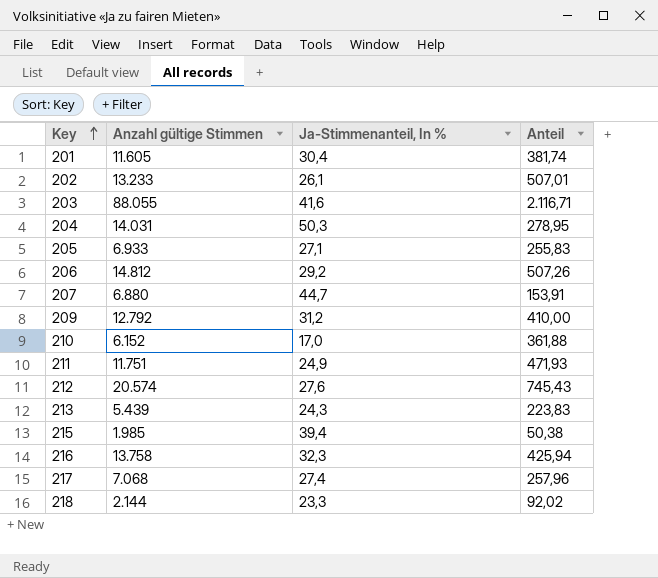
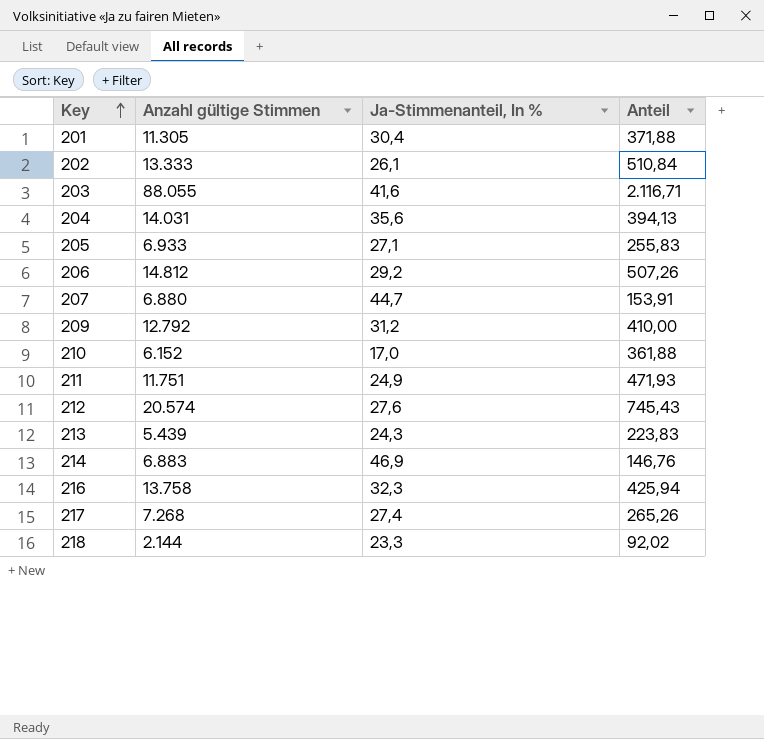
row 215: 1.985 | 39,4 | 50,38 -> none
201 | Anzahl gültige Stimmen: 11.605 -> 11.305
201 | Anteil: 381,74 -> 371,88
202 | Anzahl gültige Stimmen: 13.233 -> 13.333
202 | Anteil: 507,01 -> 510,84
204 | Ja-Stimmenanteil, In %: 50,3 -> 35,6
204 | Anteil: 278,95 -> 394,13
row 214: none -> 6.883 | 46,9 | 146,76
217 | Anzahl gültige Stimmen: 7.068 -> 7.268
217 | Anteil: 257,96 -> 265,26

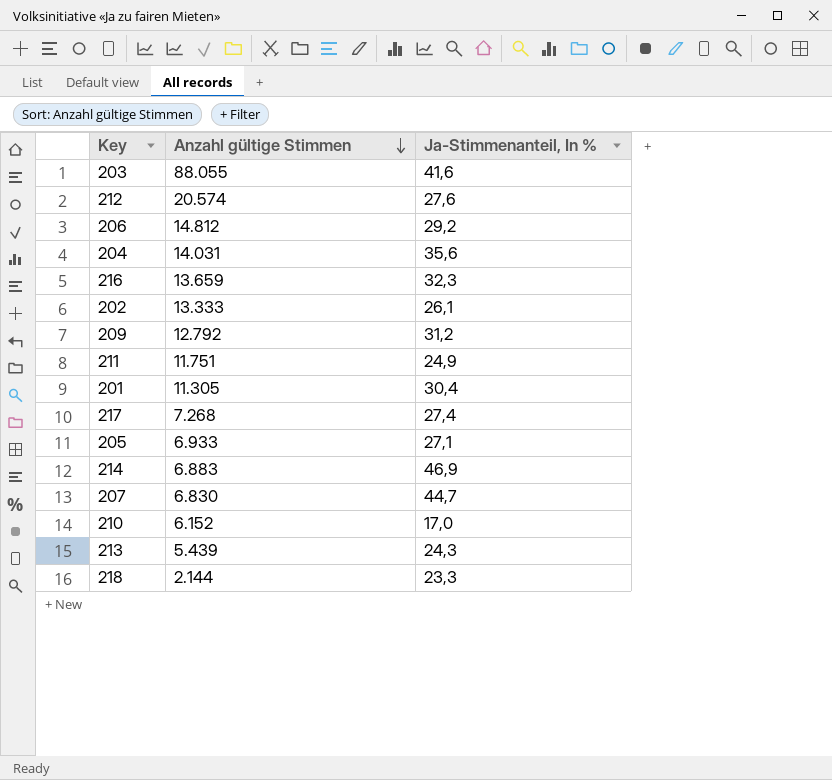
row order: Key ascending -> Anzahl gültige Stimmen descending
column Anteil | formula: [Anzahl gültige Stimmen] / [Ja-Stimmenanteil, In %] -> none
216 | Anzahl gültige Stimmen: 13.758 -> 13.659
207 | Anzahl gültige Stimmen: 6.880 -> 6.830

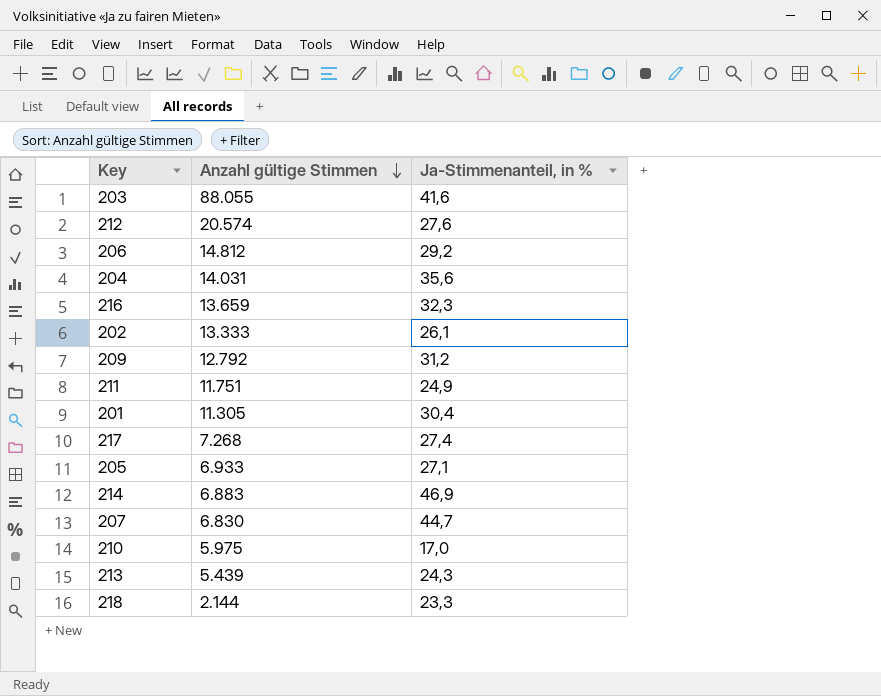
column name: Ja-Stimmenanteil, In % -> Ja-Stimmenanteil, in %
210 | Anzahl gültige Stimmen: 6.152 -> 5.975

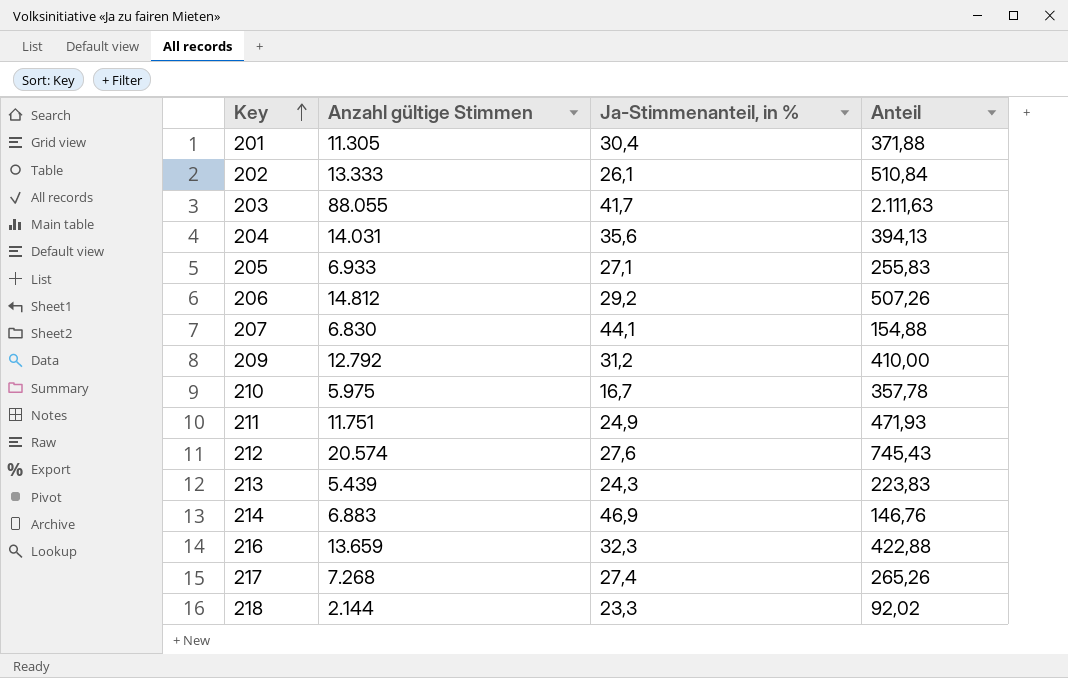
row order: Anzahl gültige Stimmen descending -> Key ascending
column Anteil | formula: none -> [Anzahl gültige Stimmen] / [Ja-Stimmenanteil, in %]
203 | Ja-Stimmenanteil, in %: 41,6 -> 41,7
207 | Ja-Stimmenanteil, in %: 44,7 -> 44,1
210 | Ja-Stimmenanteil, in %: 17,0 -> 16,7

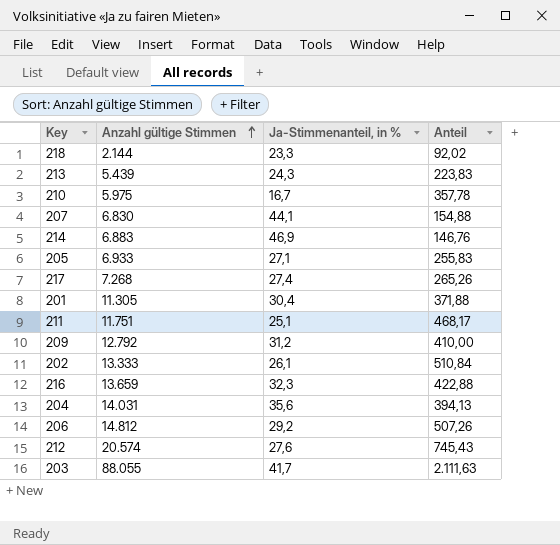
row order: Key ascending -> Anzahl gültige Stimmen ascending
211 | Ja-Stimmenanteil, in %: 24,9 -> 25,1
211 | Anteil: 471,93 -> 468,17

